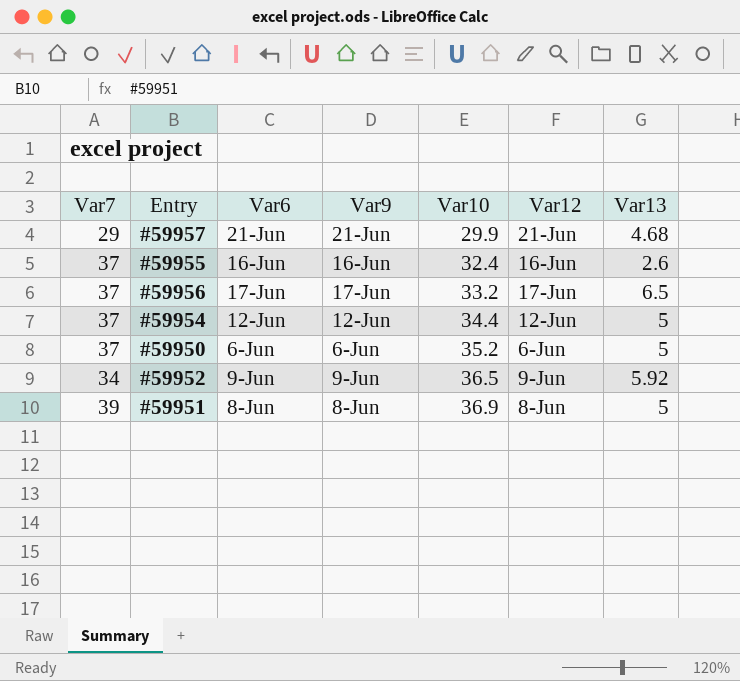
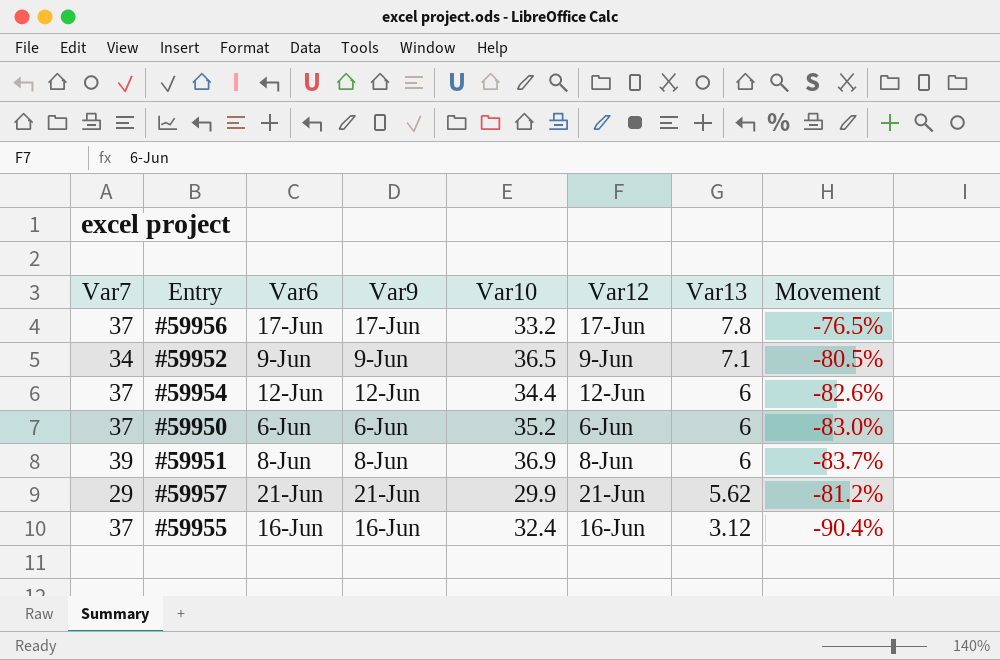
row order: Var10 ascending -> Var13 descending
column Movement | formula: none -> ([Var13] - [Var10]) / [Var10]
#59956 | Var13: 6.5 -> 7.8
#59952 | Var13: 5.92 -> 7.1
#59954 | Var13: 5 -> 6
#59950 | Var13: 5 -> 6
#59951 | Var13: 5 -> 6
#59957 | Var13: 4.68 -> 5.62
#59955 | Var13: 2.6 -> 3.12

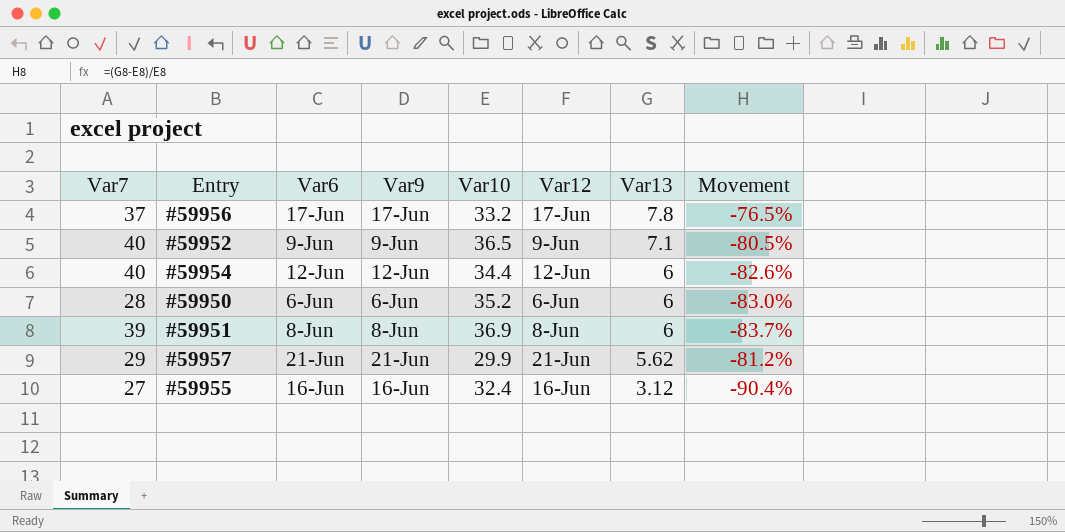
#59952 | Var7: 34 -> 40
#59954 | Var7: 37 -> 40
#59950 | Var7: 37 -> 28
#59955 | Var7: 37 -> 27

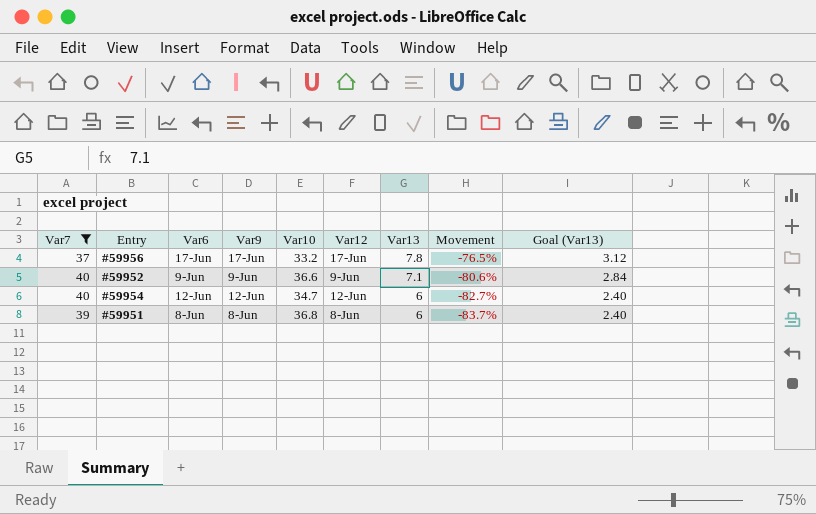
filter: none -> Var7 >= 37
column Goal (Var13) | formula: none -> [Var13] * 0.4
#59952 | Var10: 36.5 -> 36.6
#59952 | Movement: -80.5% -> -80.6%
#59954 | Var10: 34.4 -> 34.7
#59954 | Movement: -82.6% -> -82.7%
#59951 | Var10: 36.9 -> 36.8

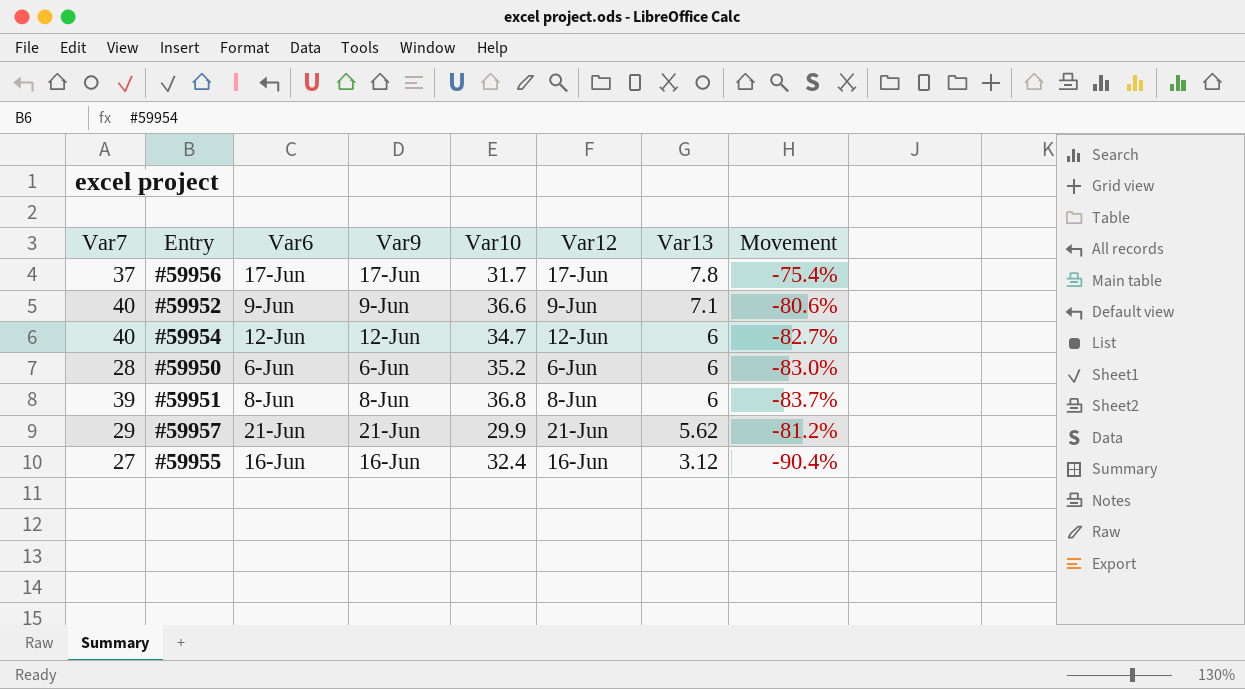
filter: Var7 >= 37 -> none
column Goal (Var13) | formula: [Var13] * 0.4 -> none
#59956 | Var10: 33.2 -> 31.7
#59956 | Movement: -76.5% -> -75.4%

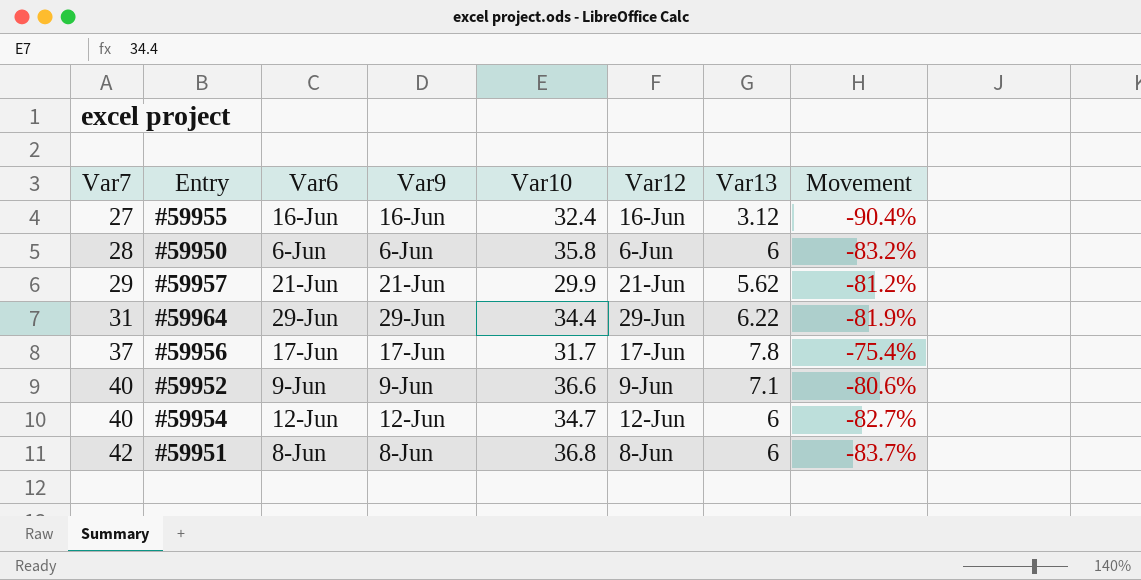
row order: Var13 descending -> Var7 ascending
#59950 | Var10: 35.2 -> 35.8
#59950 | Movement: -83.0% -> -83.2%
row #59964: none -> 31 | 29-Jun | 29-Jun | 34.4 | 29-Jun | 6.22 | -81.9%
#59951 | Var7: 39 -> 42

